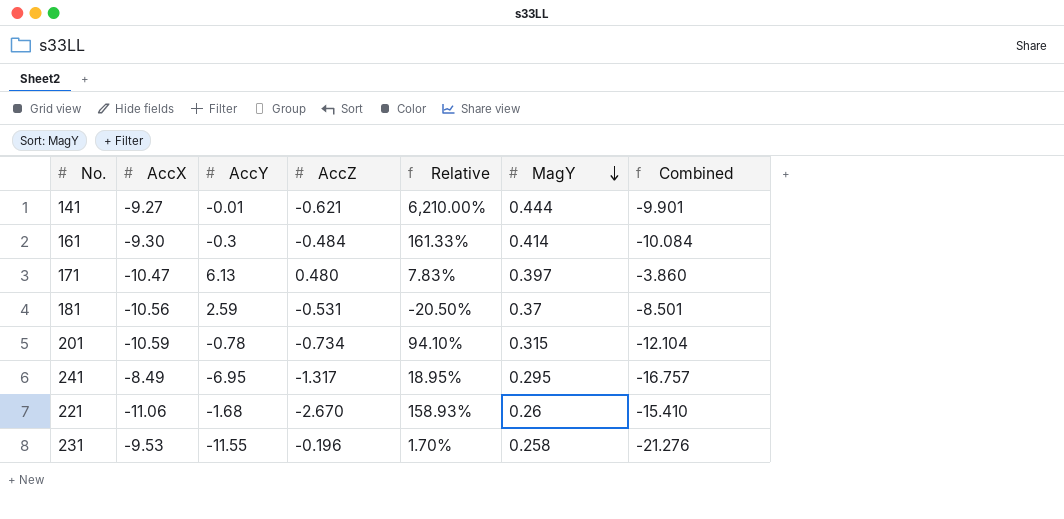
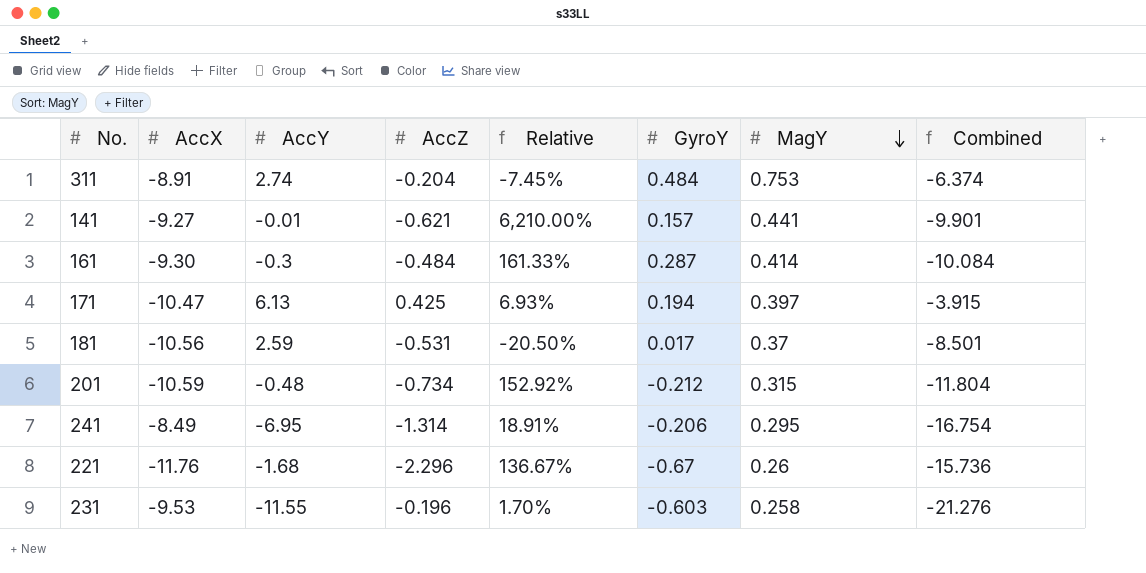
column GyroY | position: none -> 6
row 311: none -> -8.91 | 2.74 | -0.204 | -7.45% | 0.484 | 0.753 | -6.374
141 | MagY: 0.444 -> 0.441
171 | AccZ: 0.480 -> 0.425
171 | Relative: 7.83% -> 6.93%
171 | Combined: -3.860 -> -3.915
201 | AccY: -0.78 -> -0.48
201 | Relative: 94.10% -> 152.92%
201 | Combined: -12.104 -> -11.804
241 | AccZ: -1.317 -> -1.314
241 | Relative: 18.95% -> 18.91%
241 | Combined: -16.757 -> -16.754
221 | AccX: -11.06 -> -11.76
221 | AccZ: -2.670 -> -2.296
221 | Relative: 158.93% -> 136.67%
221 | Combined: -15.410 -> -15.736

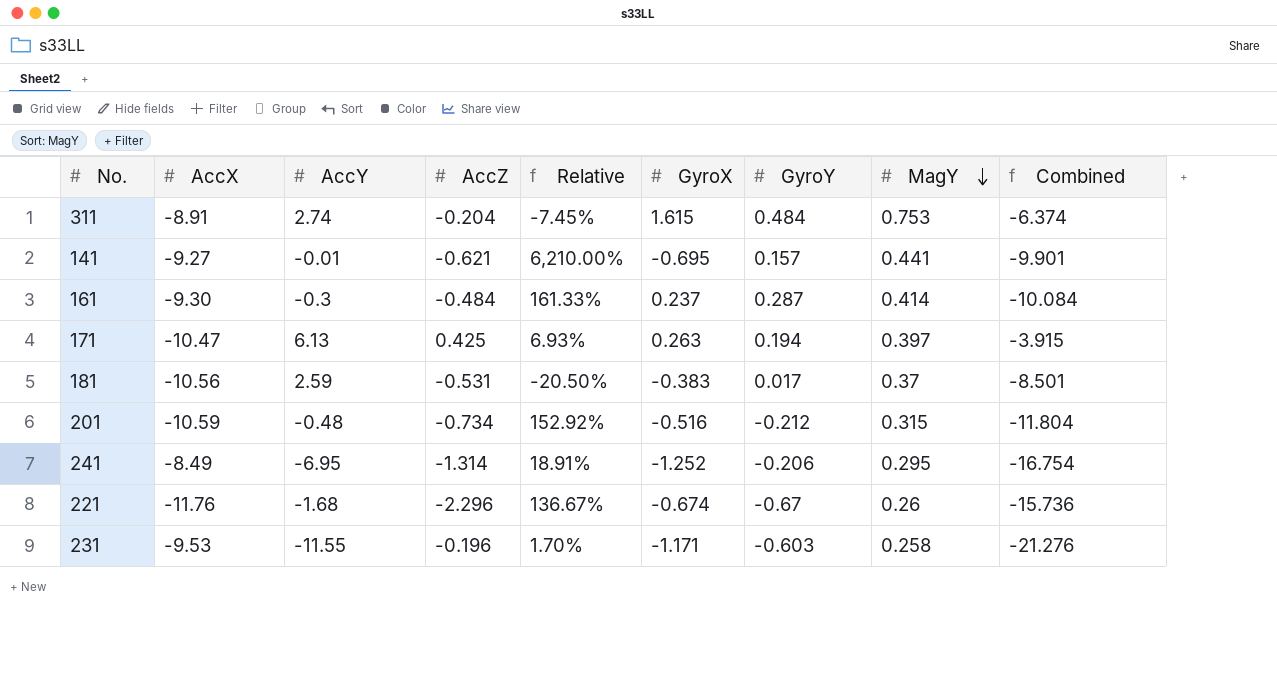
column GyroX | position: none -> 6

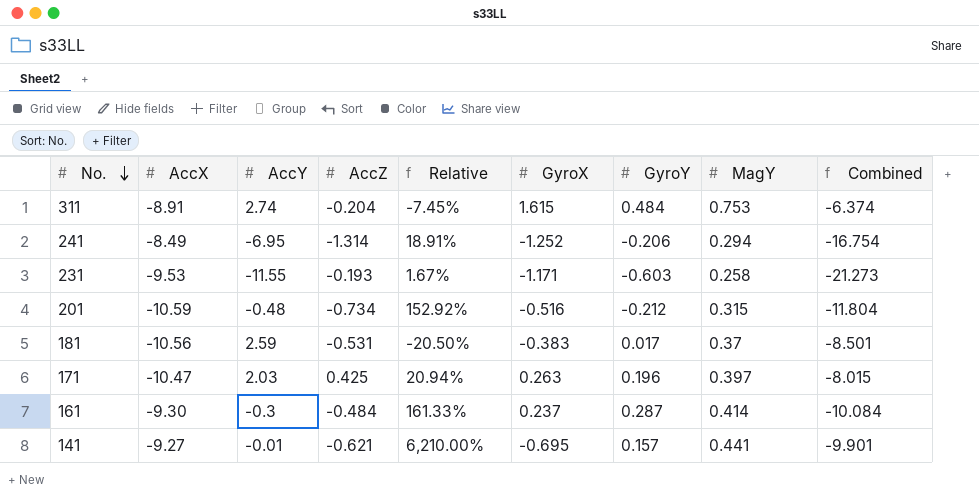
row order: MagY descending -> No. descending
row 221: -11.76 | -1.68 | -2.296 | 136.67% | -0.674 | -0.67 | 0.26 | -15.736 -> none
241 | MagY: 0.295 -> 0.294
231 | AccZ: -0.196 -> -0.193
231 | Relative: 1.70% -> 1.67%
231 | Combined: -21.276 -> -21.273
171 | AccY: 6.13 -> 2.03
171 | Relative: 6.93% -> 20.94%
171 | GyroY: 0.194 -> 0.196
171 | Combined: -3.915 -> -8.015

